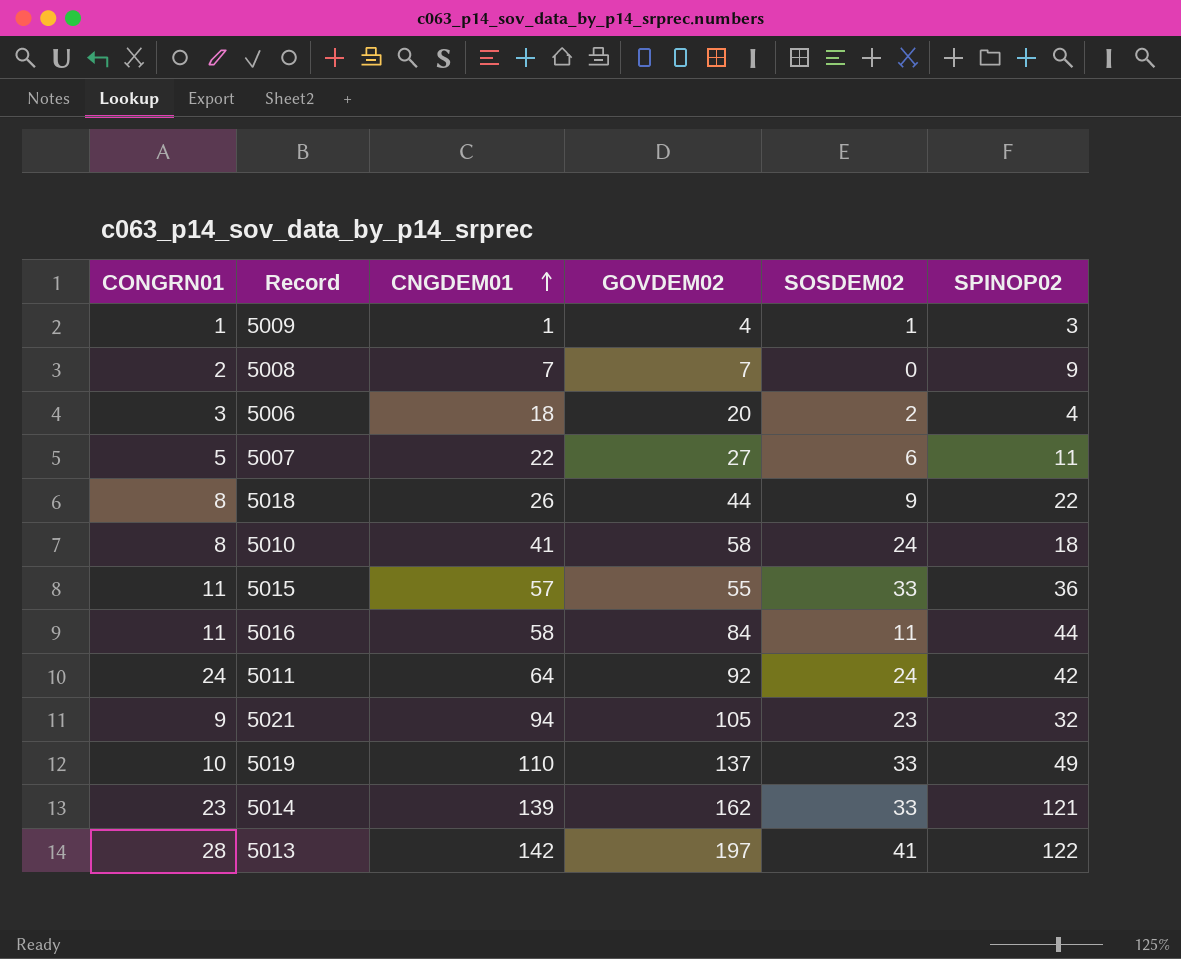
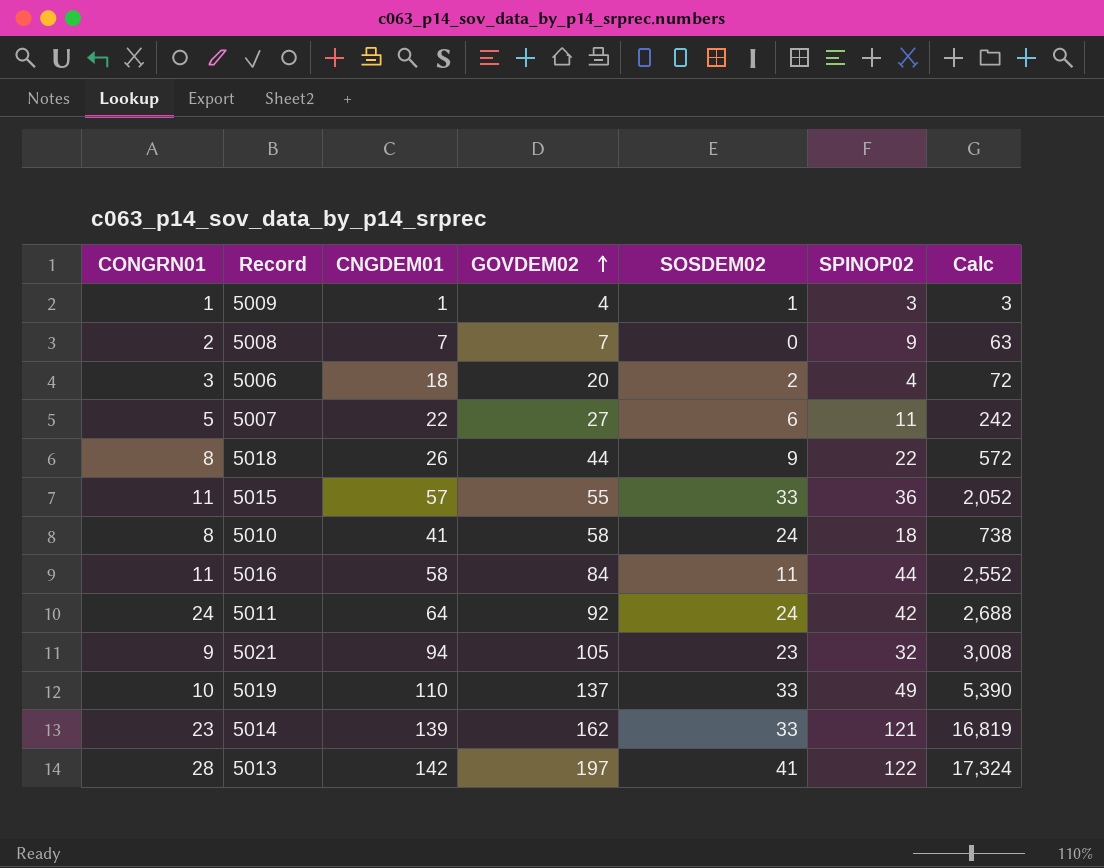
row order: CNGDEM01 ascending -> GOVDEM02 ascending
column Calc | formula: none -> [CNGDEM01] * [SPINOP02]

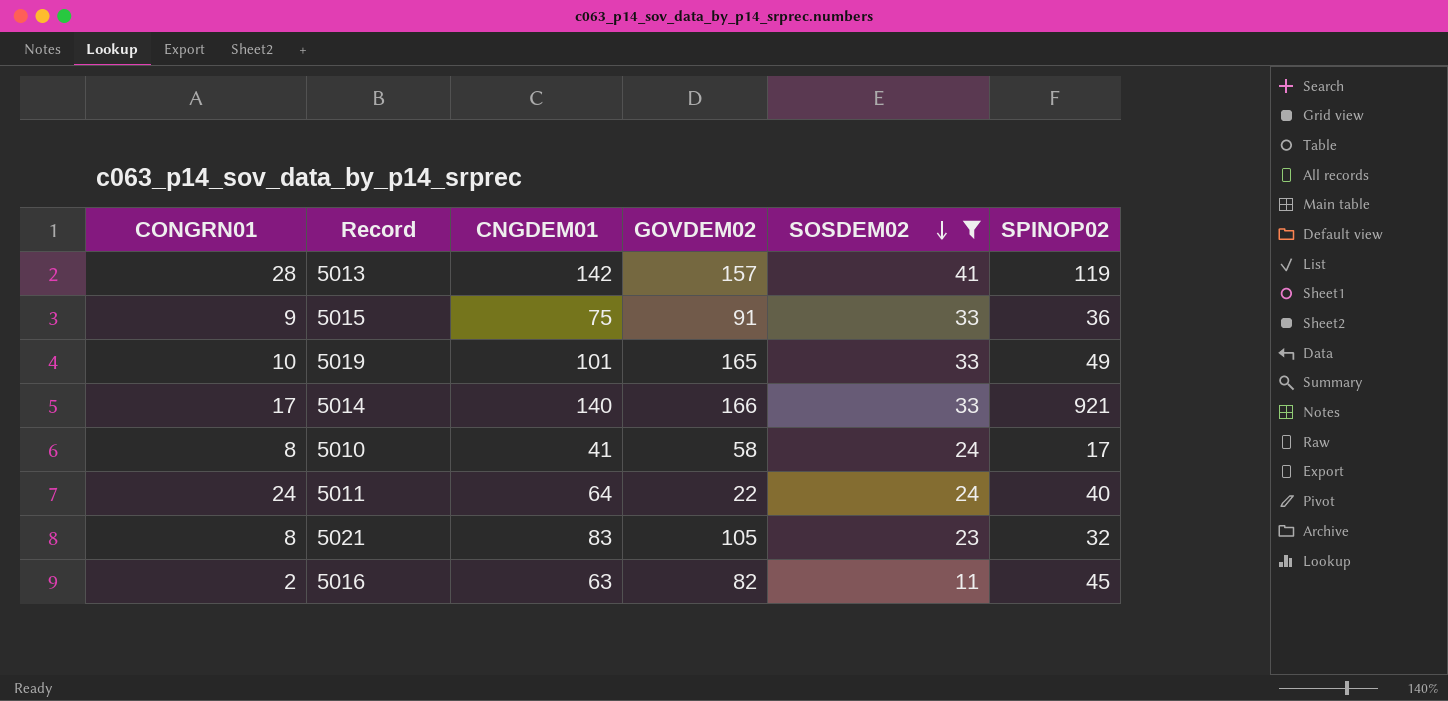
filter: none -> SOSDEM02 >= 11
row order: GOVDEM02 ascending -> SOSDEM02 descending
column Calc | formula: [CNGDEM01] * [SPINOP02] -> none
5013 | GOVDEM02: 197 -> 157
5013 | SPINOP02: 122 -> 119
5015 | CONGRN01: 11 -> 9
5015 | CNGDEM01: 57 -> 75
5015 | GOVDEM02: 55 -> 91
5019 | CNGDEM01: 110 -> 101
5019 | GOVDEM02: 137 -> 165
5014 | CONGRN01: 23 -> 17
5014 | CNGDEM01: 139 -> 140
5014 | GOVDEM02: 162 -> 166
5014 | SPINOP02: 121 -> 921
5010 | SPINOP02: 18 -> 17
5011 | GOVDEM02: 92 -> 22
5011 | SPINOP02: 42 -> 40
5021 | CONGRN01: 9 -> 8
5021 | CNGDEM01: 94 -> 83
5016 | CONGRN01: 11 -> 2
5016 | CNGDEM01: 58 -> 63
5016 | GOVDEM02: 84 -> 82
5016 | SPINOP02: 44 -> 45

